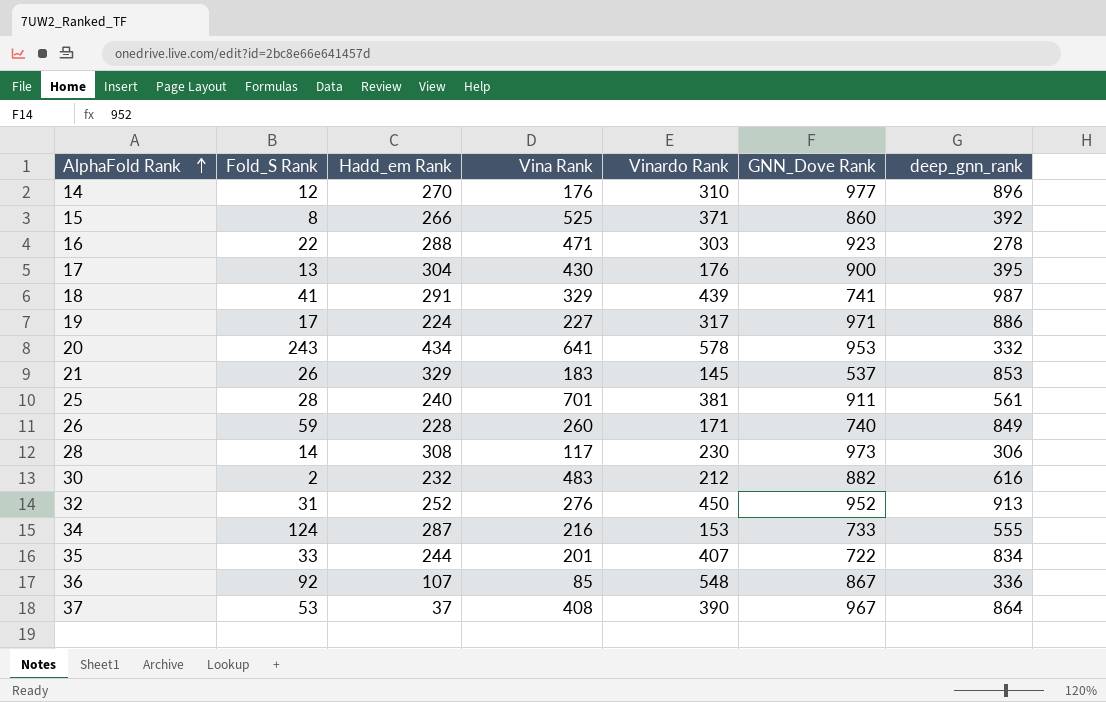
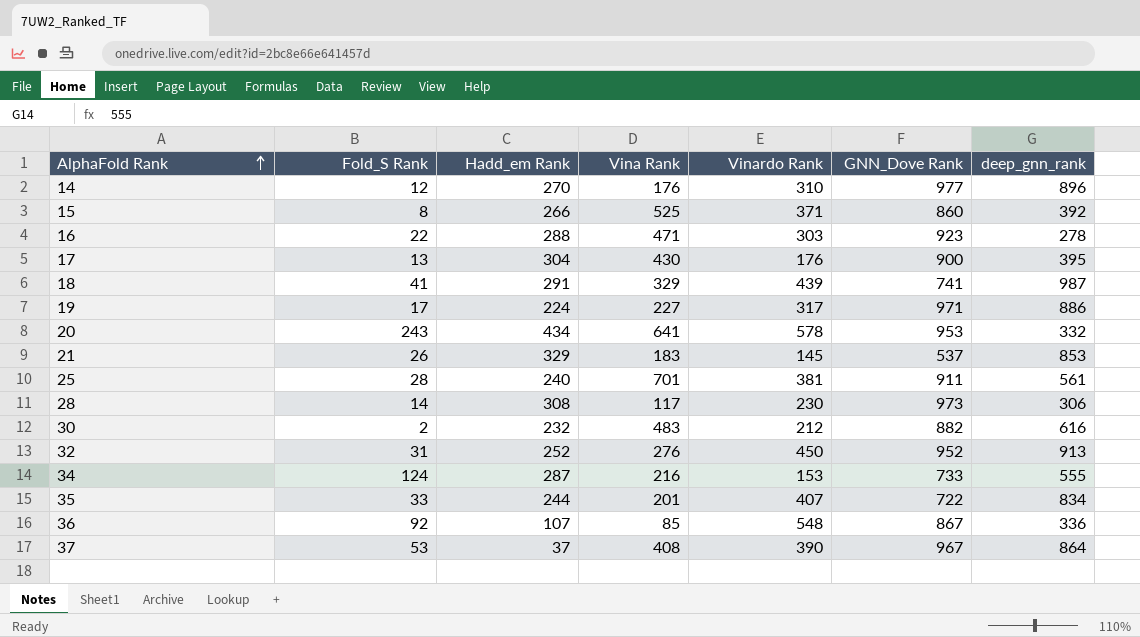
row 26: 59 | 228 | 260 | 171 | 740 | 849 -> none

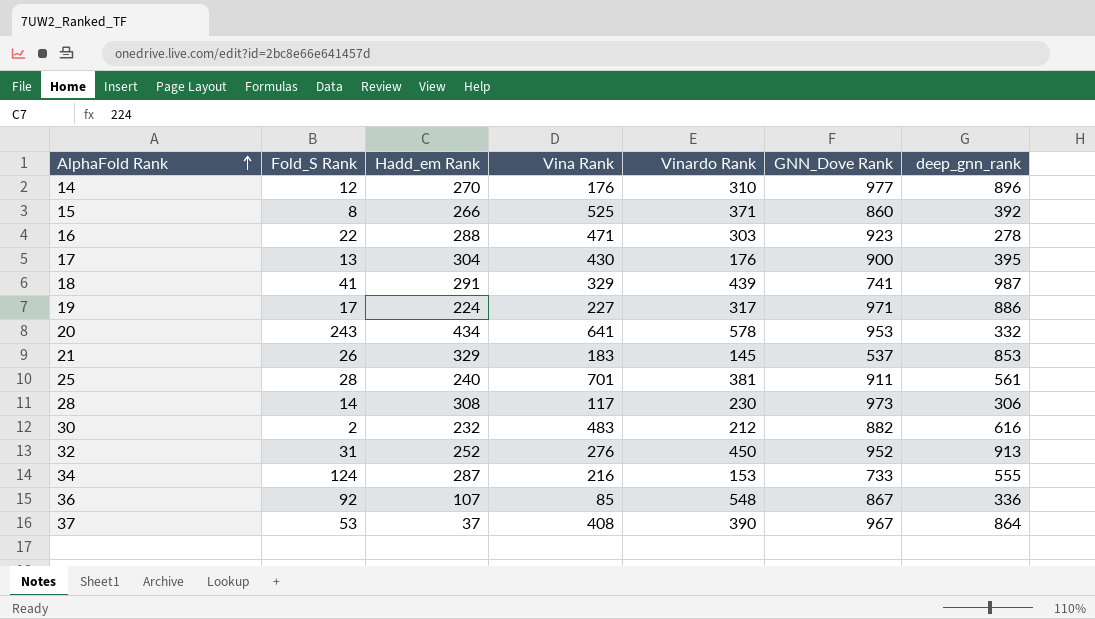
row 35: 33 | 244 | 201 | 407 | 722 | 834 -> none

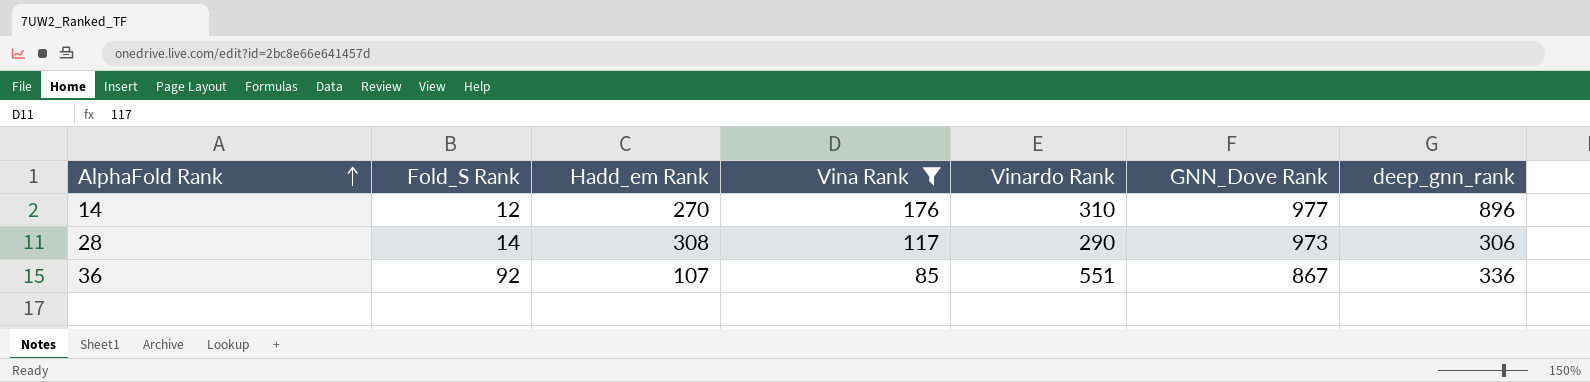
filter: none -> Vina Rank <= 176
28 | Vinardo Rank: 230 -> 290
36 | Vinardo Rank: 548 -> 551

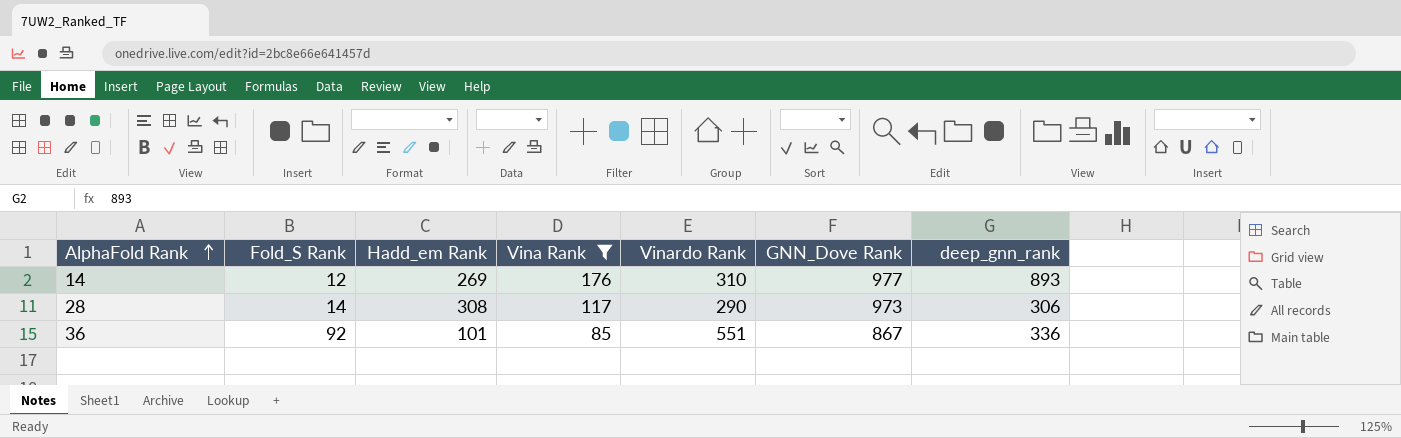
14 | Hadd_em Rank: 270 -> 269
14 | deep_gnn_rank: 896 -> 893
36 | Hadd_em Rank: 107 -> 101

